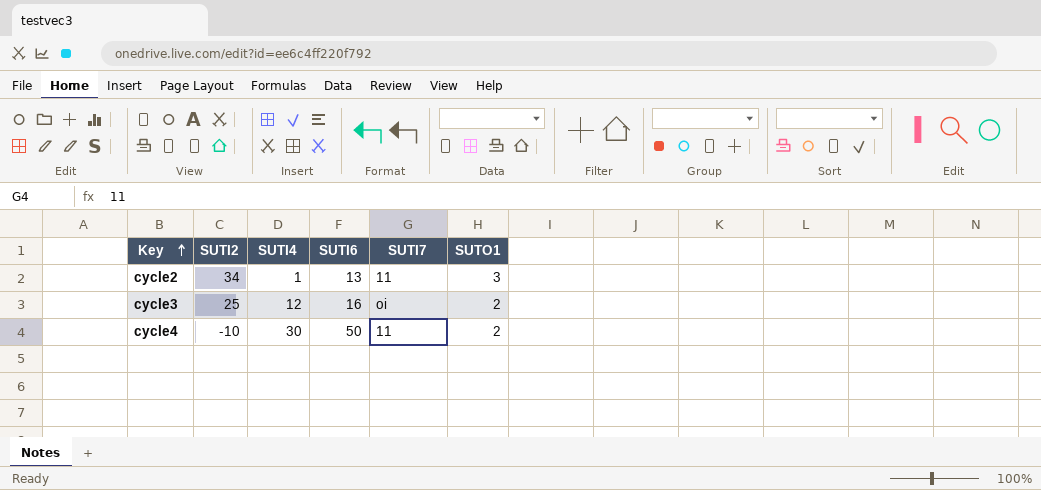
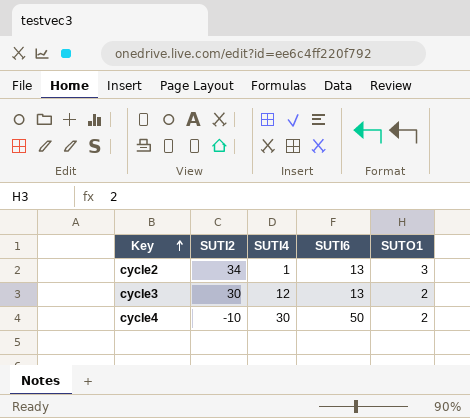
column SUTI7 | position: 5 -> none
cycle3 | SUTI2: 25 -> 30
cycle3 | SUTI6: 16 -> 13

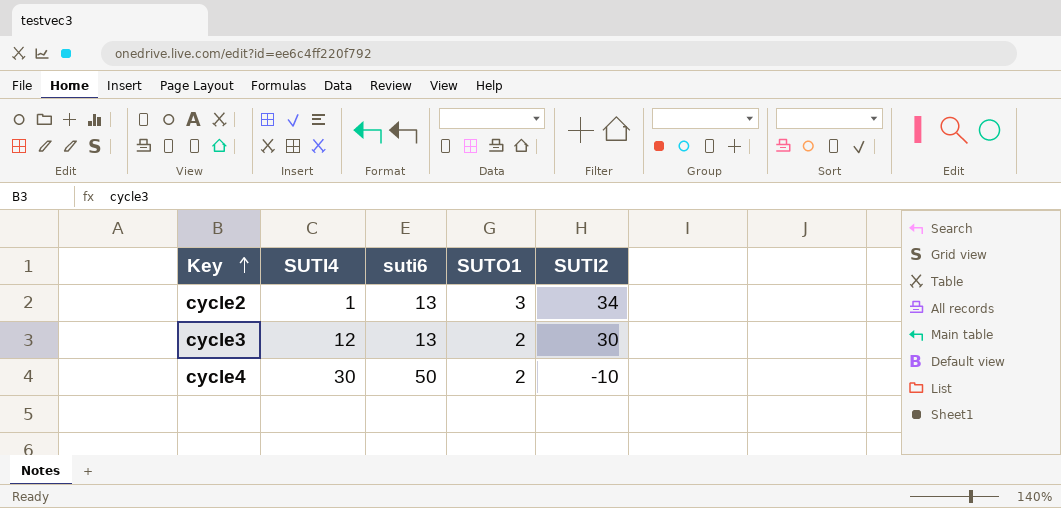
column name: SUTI6 -> suti6
column SUTI2 | position: 2 -> 5

